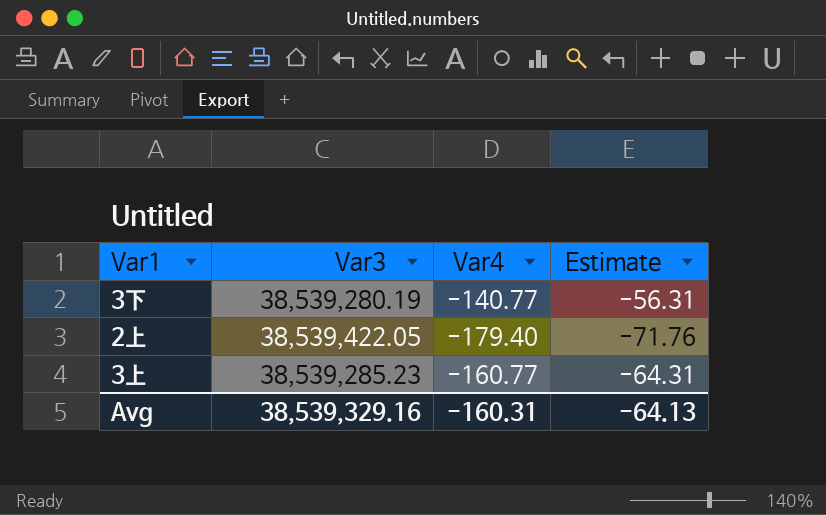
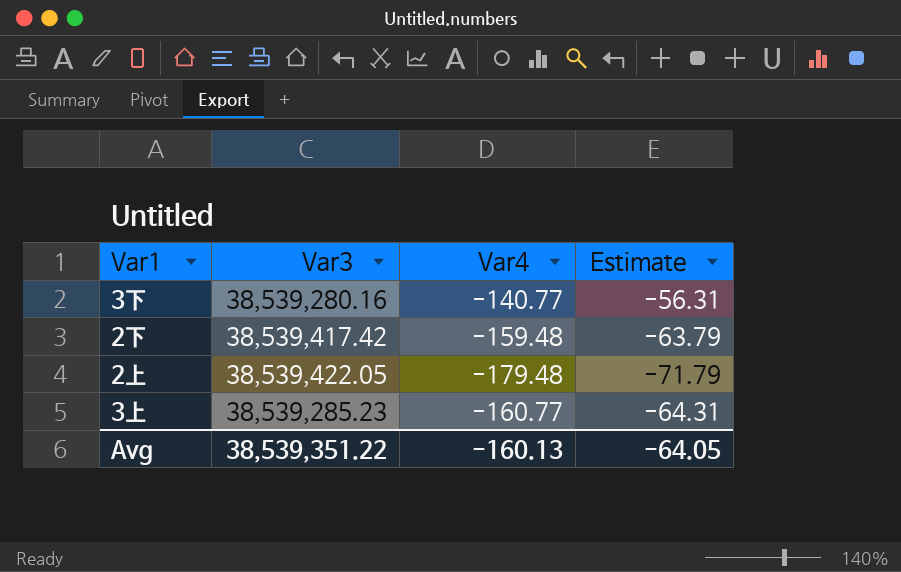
3下 | Var3: 38,539,280.19 -> 38,539,280.16
row 2下: none -> 38,539,417.42 | -159.48 | -63.79
2上 | Var4: -179.40 -> -179.48
2上 | Estimate: -71.76 -> -71.79
Avg | Var3: 38,539,329.16 -> 38,539,351.22
Avg | Var4: -160.31 -> -160.13
Avg | Estimate: -64.13 -> -64.05

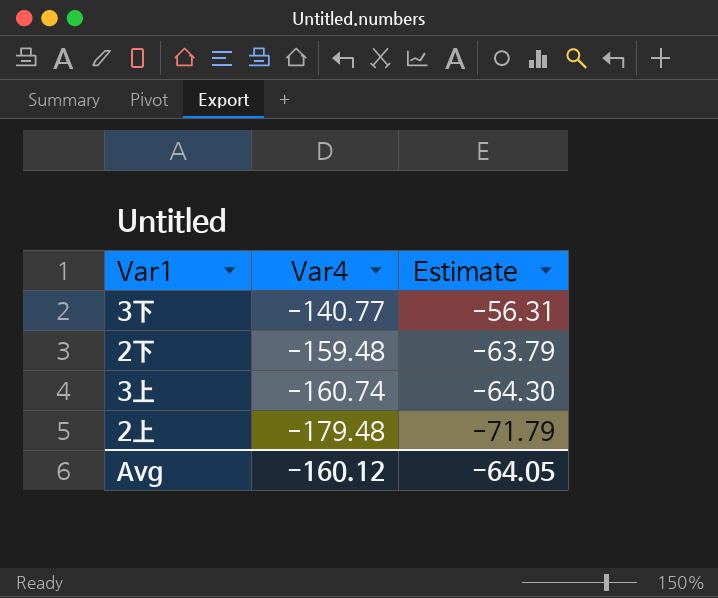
row order: none -> Var4 descending
column Var3 | position: 2 -> none
3上 | Var4: -160.77 -> -160.74
3上 | Estimate: -64.31 -> -64.30
Avg | Var4: -160.13 -> -160.12

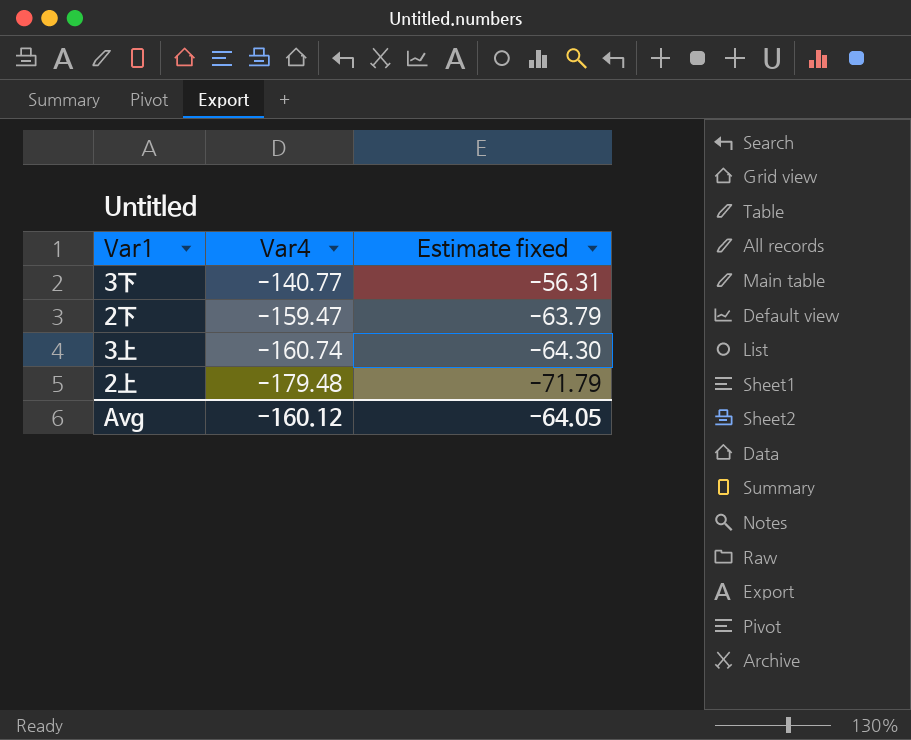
column name: Estimate -> Estimate fixed
2下 | Var4: -159.48 -> -159.47

